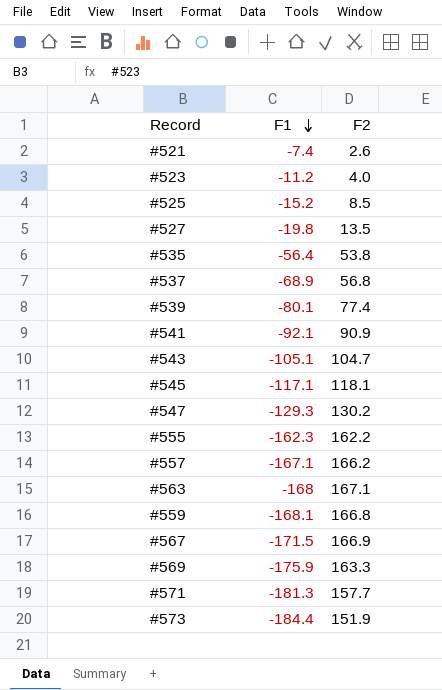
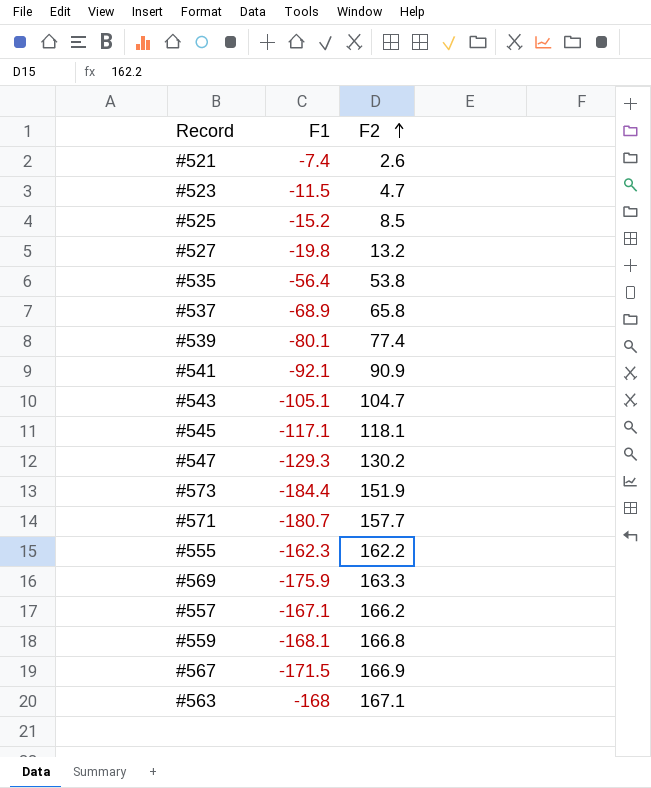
row order: F1 descending -> F2 ascending
#523 | F1: -11.2 -> -11.5
#523 | F2: 4.0 -> 4.7
#527 | F2: 13.5 -> 13.2
#537 | F2: 56.8 -> 65.8
#571 | F1: -181.3 -> -180.7

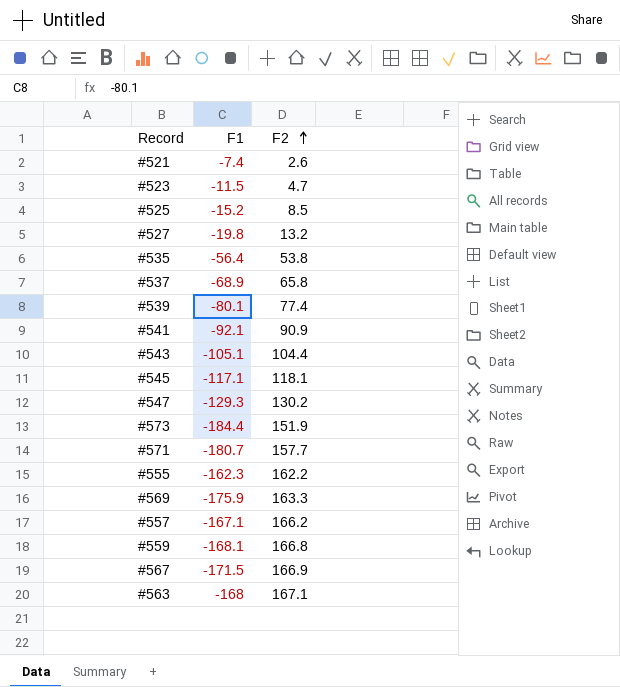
#543 | F2: 104.7 -> 104.4

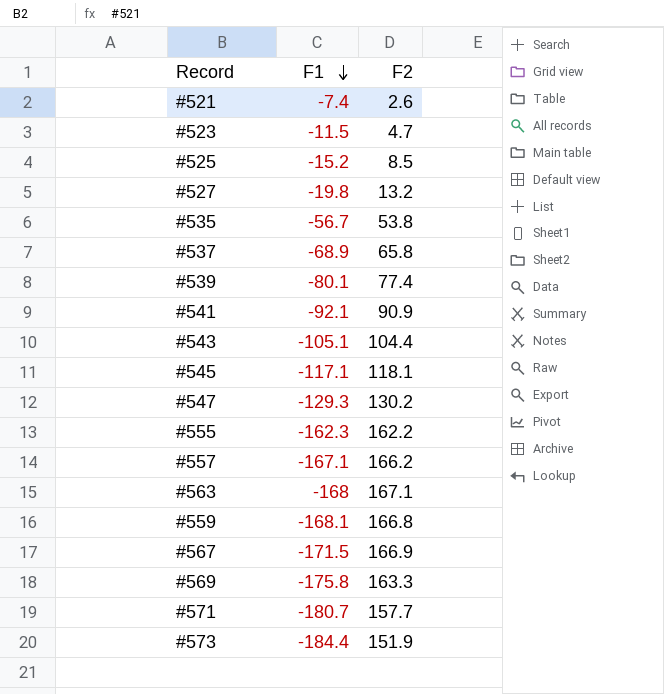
row order: F2 ascending -> F1 descending
#535 | F1: -56.4 -> -56.7
#569 | F1: -175.9 -> -175.8

